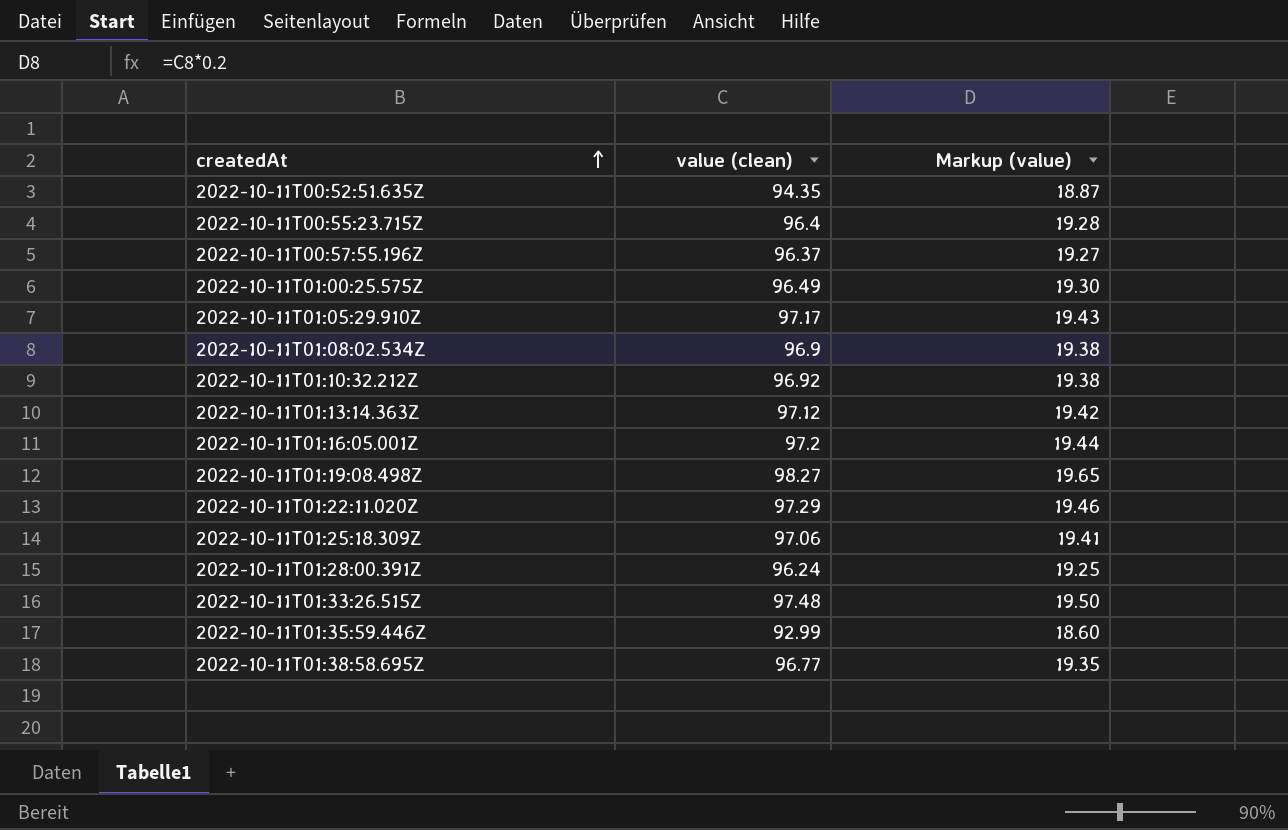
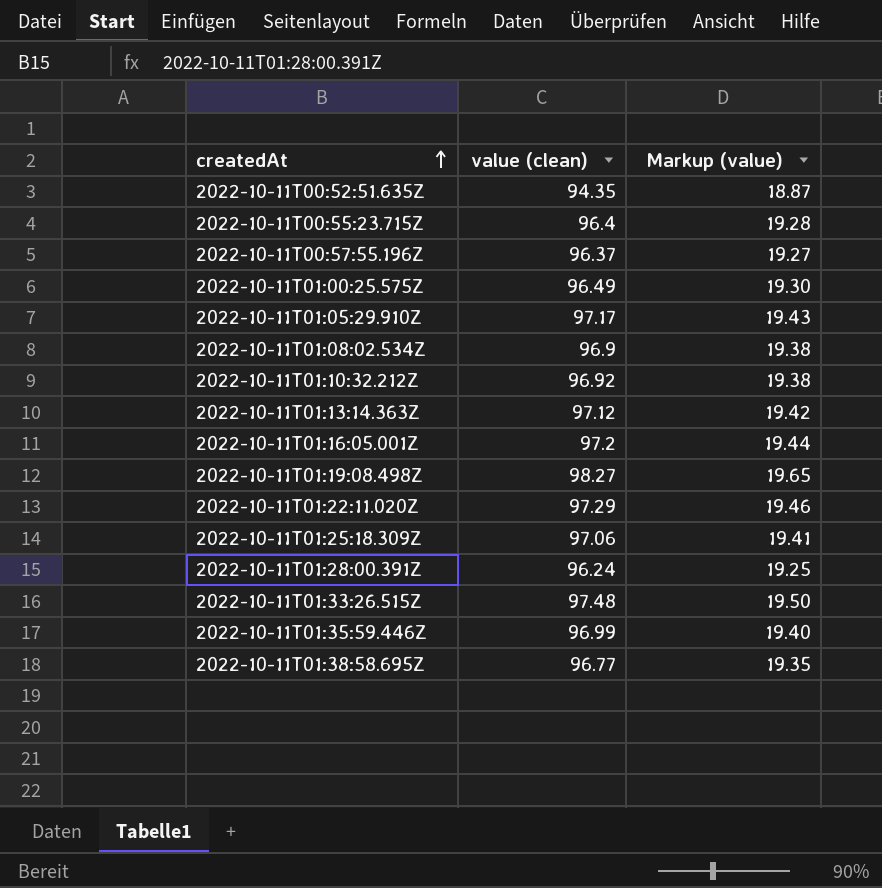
2022-10-11T01:35:59.446Z | value (clean): 92.99 -> 96.99
2022-10-11T01:35:59.446Z | Markup (value): 18.60 -> 19.40

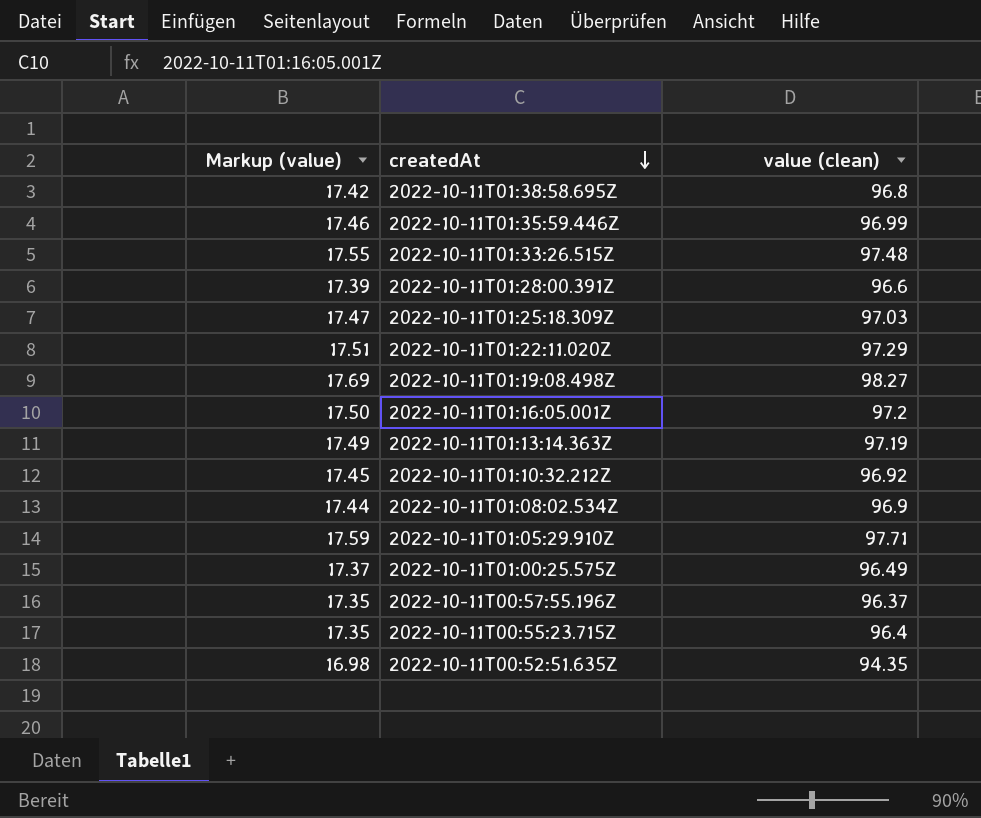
row order: createdAt ascending -> createdAt descending
column Markup (value) | formula: [value (clean)] * 0.2 -> [value (clean)] * 0.18
column Markup (value) | position: 3 -> 1
2022-10-11T01:38:58.695Z | value (clean): 96.77 -> 96.8
2022-10-11T01:28:00.391Z | value (clean): 96.24 -> 96.6
2022-10-11T01:25:18.309Z | value (clean): 97.06 -> 97.03
2022-10-11T01:13:14.363Z | value (clean): 97.12 -> 97.19
2022-10-11T01:05:29.910Z | value (clean): 97.17 -> 97.71

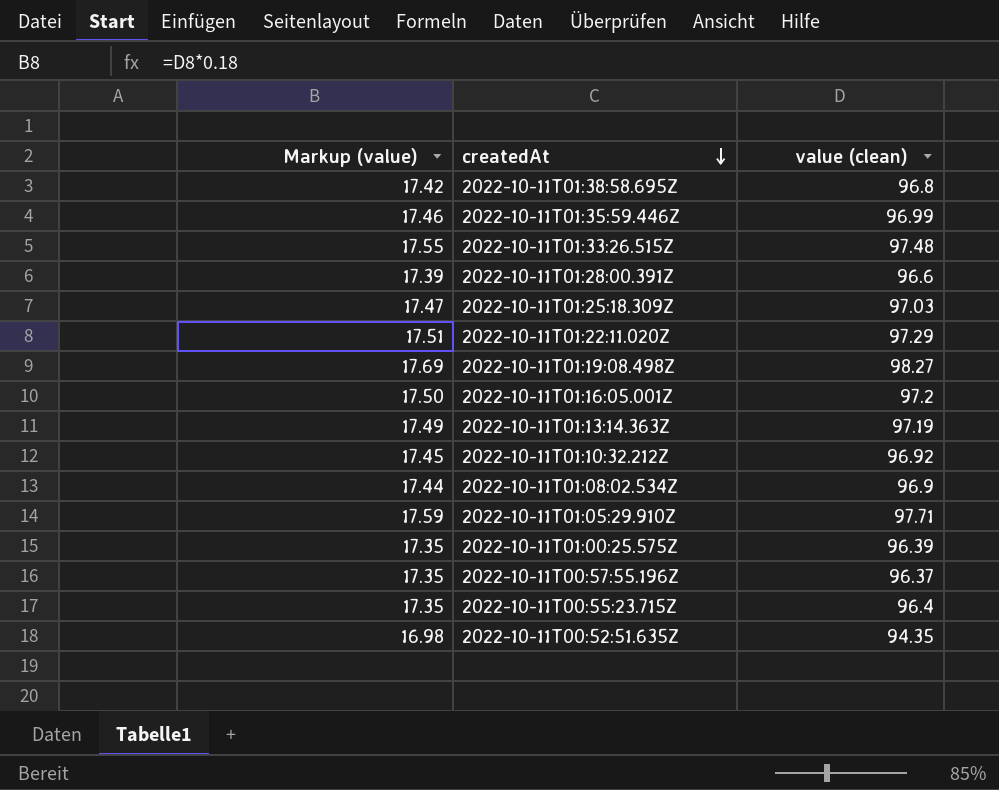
2022-10-11T01:00:25.575Z | Markup (value): 17.37 -> 17.35
2022-10-11T01:00:25.575Z | value (clean): 96.49 -> 96.39

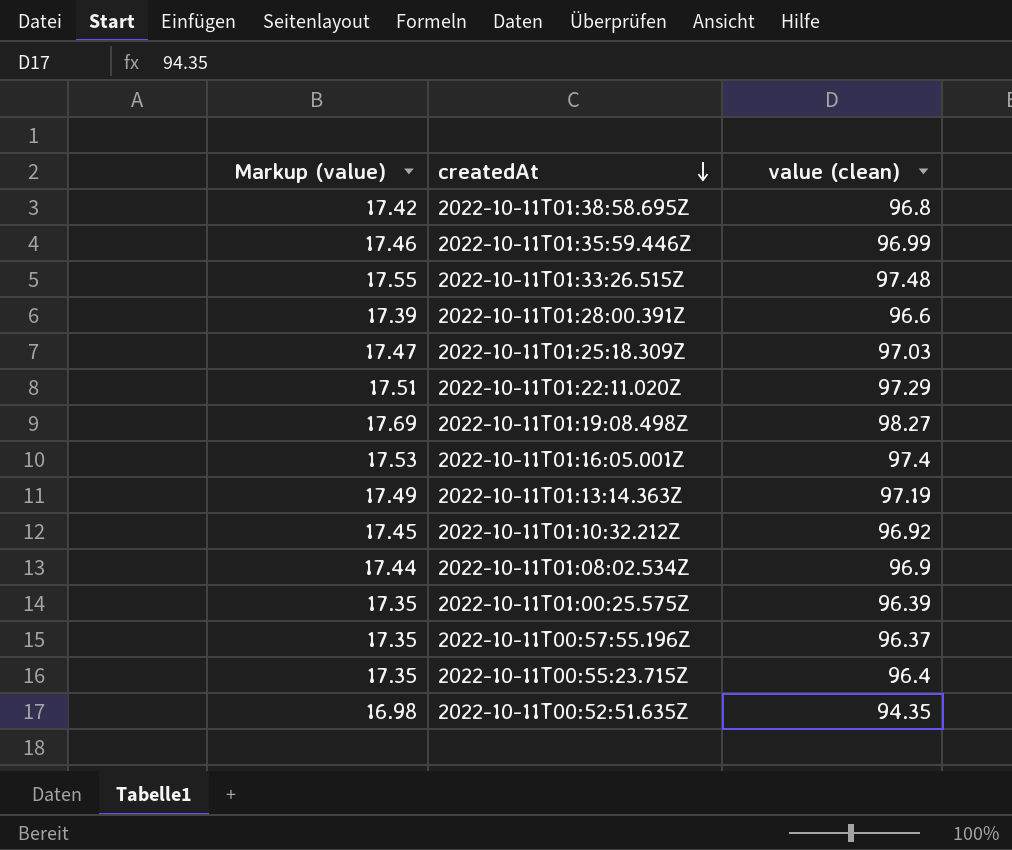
row 2022-10-11T01:05:29.910Z: 17.59 | 97.71 -> none
2022-10-11T01:16:05.001Z | Markup (value): 17.50 -> 17.53
2022-10-11T01:16:05.001Z | value (clean): 97.2 -> 97.4

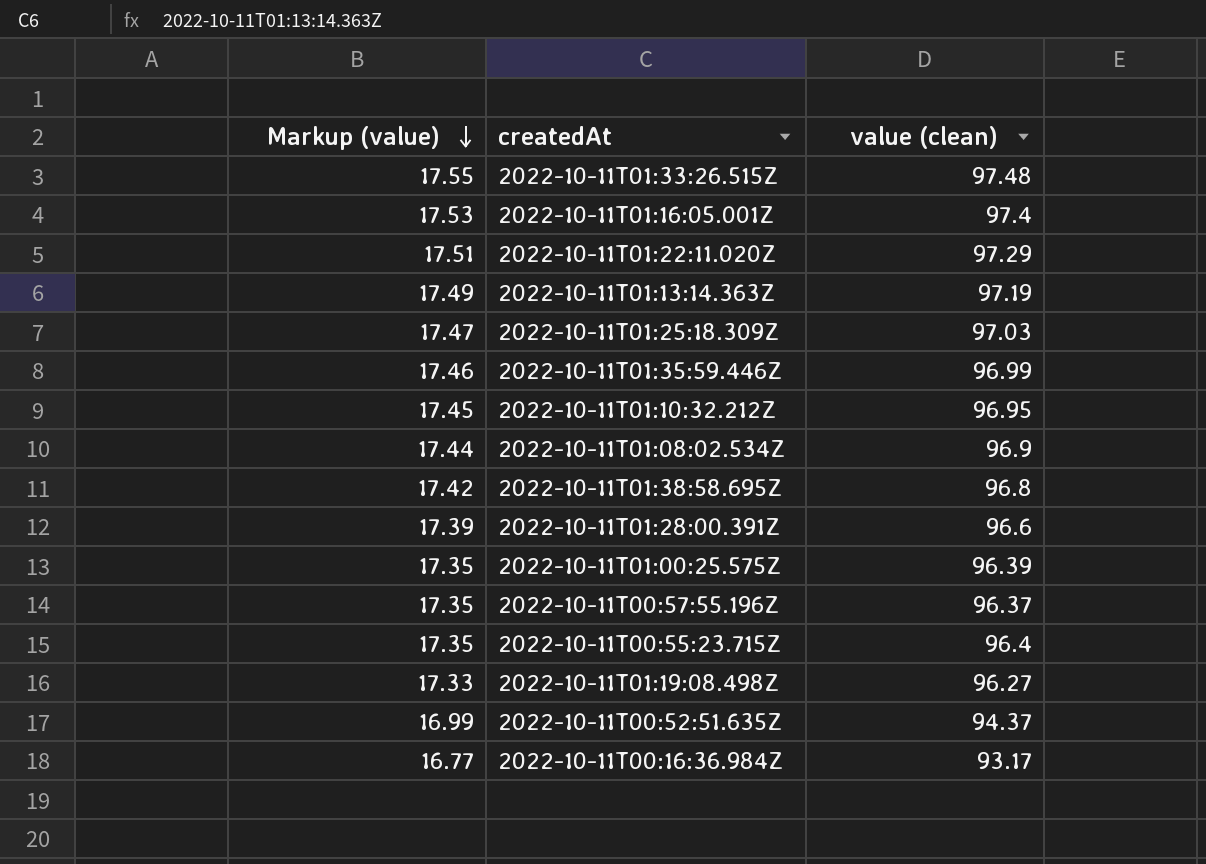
row order: createdAt descending -> Markup (value) descending
2022-10-11T01:10:32.212Z | value (clean): 96.92 -> 96.95
2022-10-11T01:19:08.498Z | Markup (value): 17.69 -> 17.33
2022-10-11T01:19:08.498Z | value (clean): 98.27 -> 96.27
2022-10-11T00:52:51.635Z | Markup (value): 16.98 -> 16.99
2022-10-11T00:52:51.635Z | value (clean): 94.35 -> 94.37
row 2022-10-11T00:16:36.984Z: none -> 16.77 | 93.17

